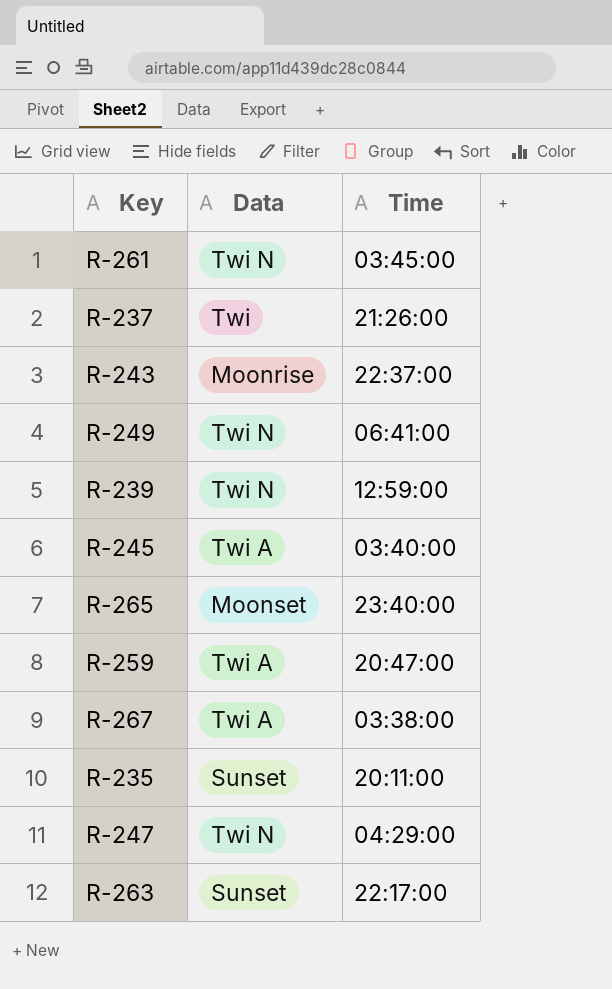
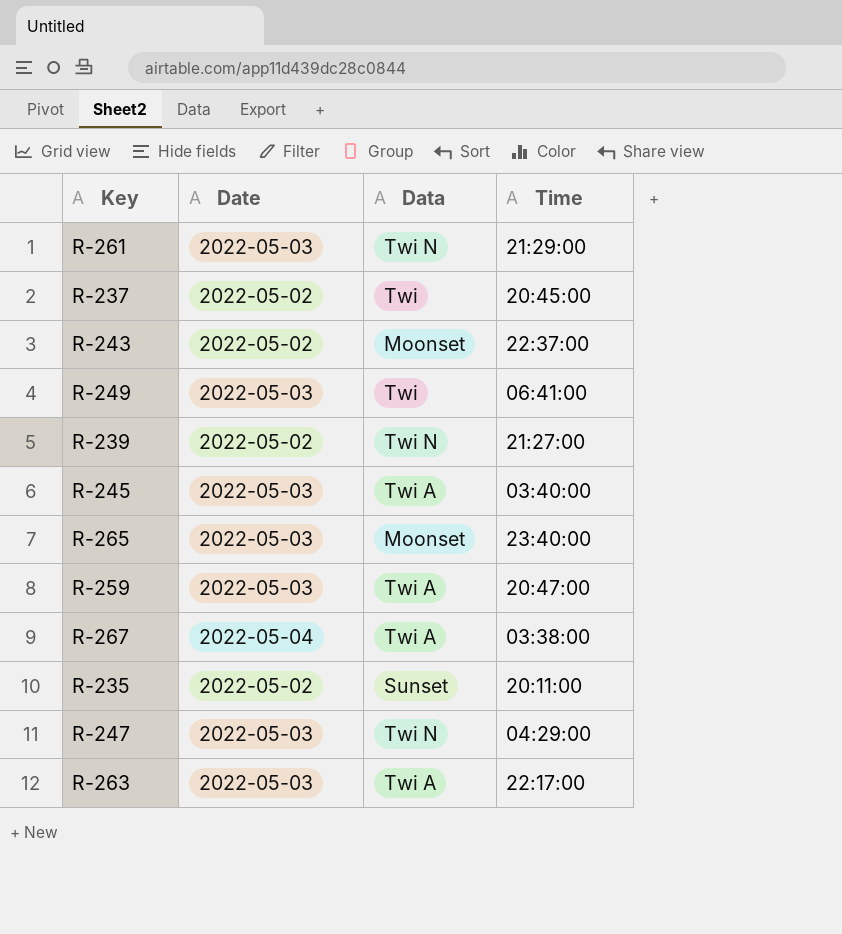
column Date | position: none -> 2
R-261 | Time: 03:45:00 -> 21:29:00
R-237 | Time: 21:26:00 -> 20:45:00
R-243 | Data: Moonrise -> Moonset
R-249 | Data: Twi N -> Twi
R-239 | Time: 12:59:00 -> 21:27:00
R-263 | Data: Sunset -> Twi A

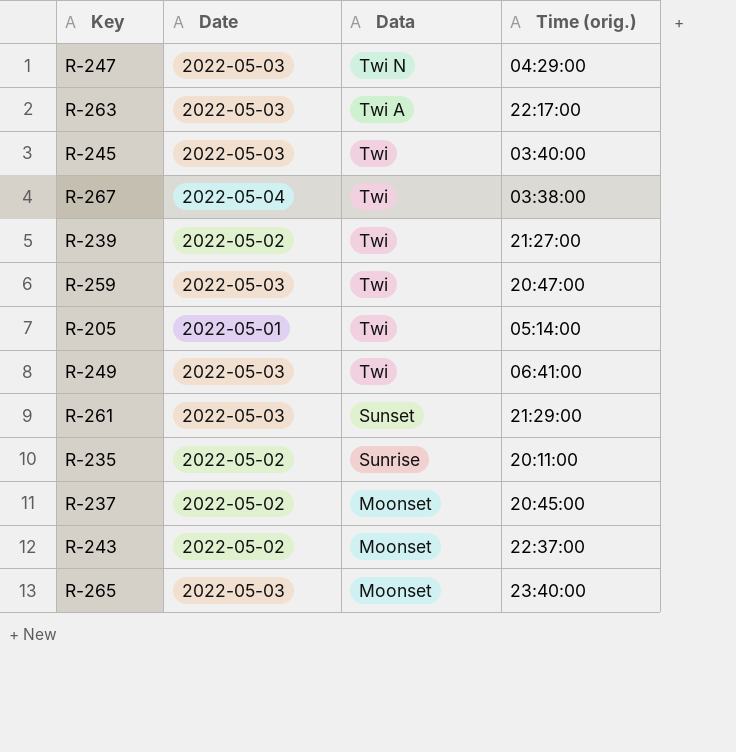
row order: none -> Data descending
column name: Time -> Time (orig.)
R-245 | Data: Twi A -> Twi
R-267 | Data: Twi A -> Twi
R-239 | Data: Twi N -> Twi
R-259 | Data: Twi A -> Twi
row R-205: none -> 2022-05-01 | Twi | 05:14:00
R-261 | Data: Twi N -> Sunset
R-235 | Data: Sunset -> Sunrise
R-237 | Data: Twi -> Moonset

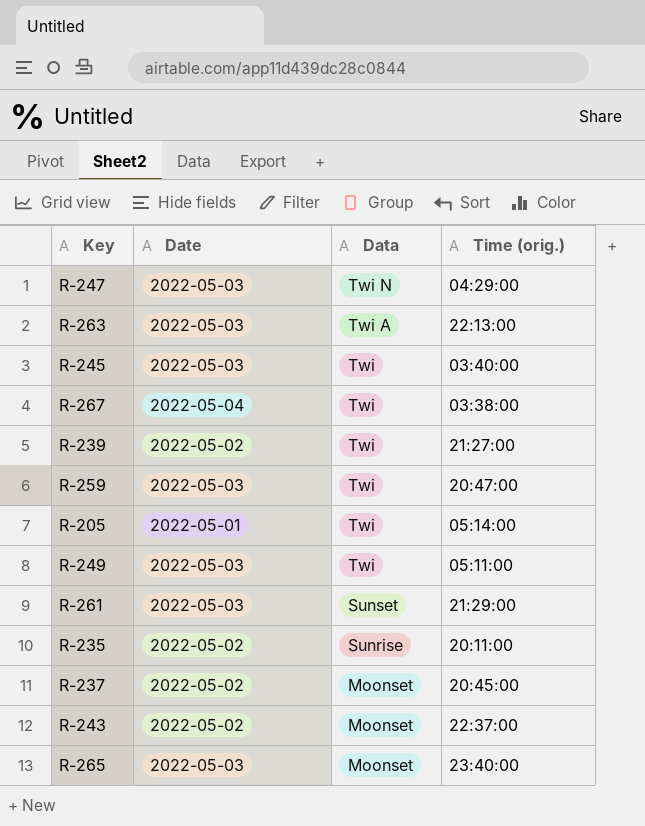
R-263 | Time (orig.): 22:17:00 -> 22:13:00
R-249 | Time (orig.): 06:41:00 -> 05:11:00

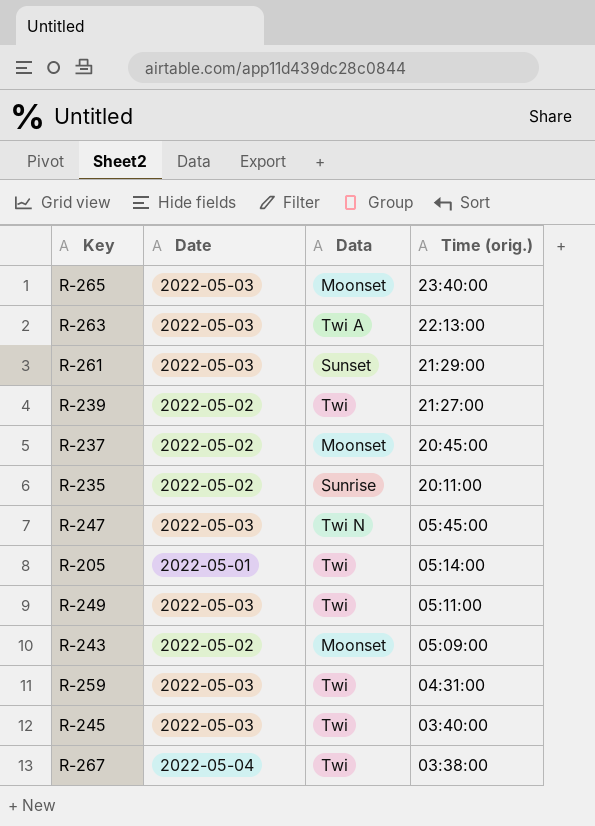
row order: Data descending -> Time (orig.) descending
R-247 | Time (orig.): 04:29:00 -> 05:45:00
R-243 | Time (orig.): 22:37:00 -> 05:09:00
R-259 | Time (orig.): 20:47:00 -> 04:31:00

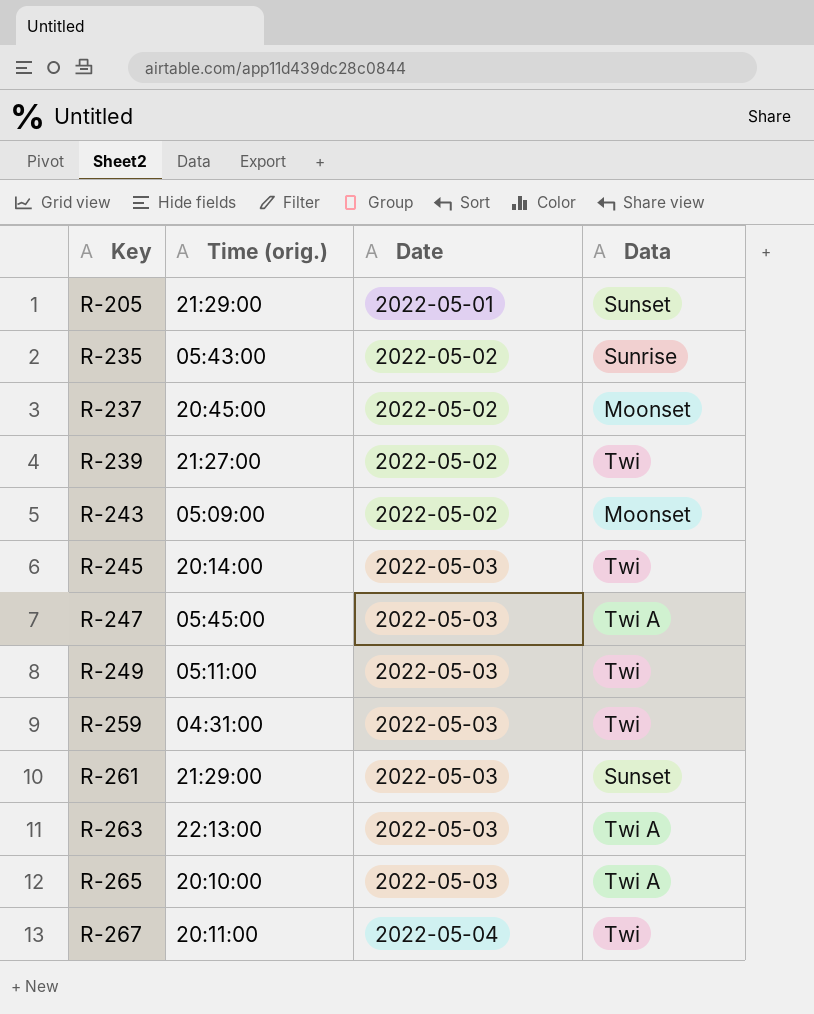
row order: Time (orig.) descending -> Key ascending
column Time (orig.) | position: 4 -> 2
R-205 | Time (orig.): 05:14:00 -> 21:29:00
R-205 | Data: Twi -> Sunset
R-235 | Time (orig.): 20:11:00 -> 05:43:00
R-245 | Time (orig.): 03:40:00 -> 20:14:00
R-247 | Data: Twi N -> Twi A
R-265 | Time (orig.): 23:40:00 -> 20:10:00
R-265 | Data: Moonset -> Twi A
R-267 | Time (orig.): 03:38:00 -> 20:11:00

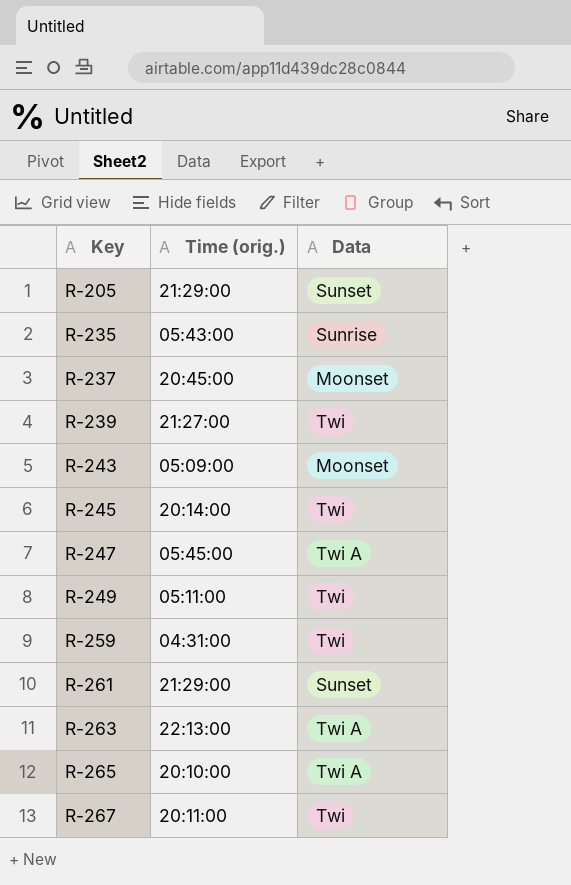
column Date | position: 3 -> none

